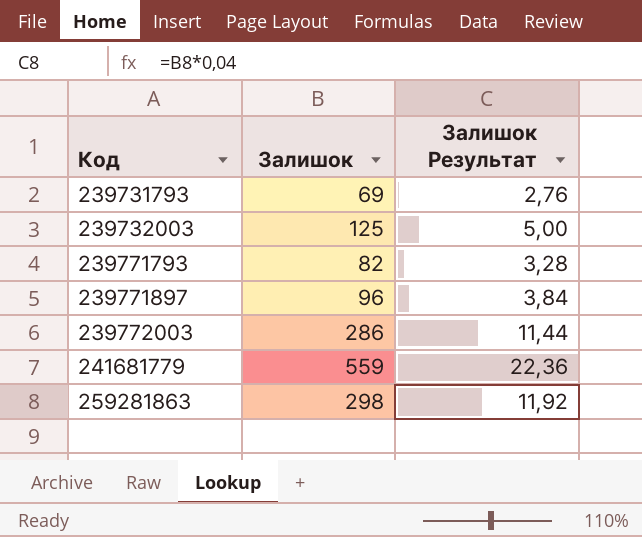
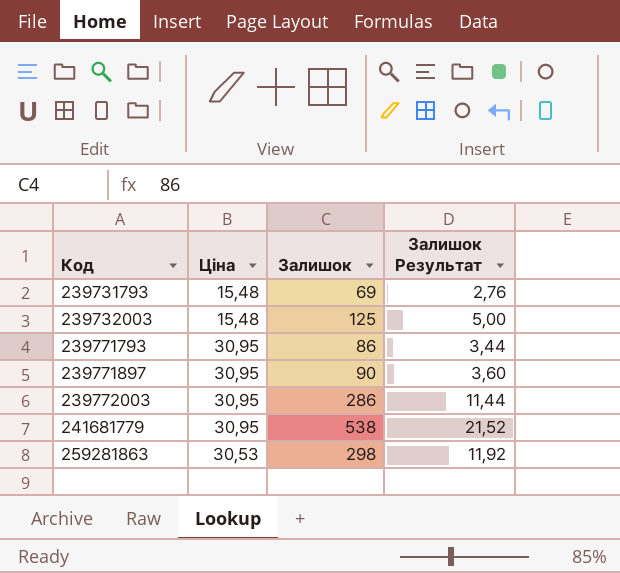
column Ціна | position: none -> 2
239771793 | Залишок: 82 -> 86
239771793 | Залишок Результат: 3,28 -> 3,44
239771897 | Залишок: 96 -> 90
239771897 | Залишок Результат: 3,84 -> 3,60
241681779 | Залишок: 559 -> 538
241681779 | Залишок Результат: 22,36 -> 21,52

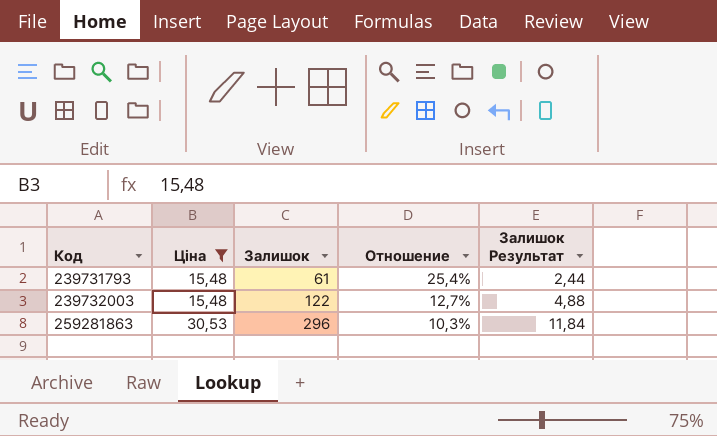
filter: none -> Ціна != 30,95
column Отношение | formula: none -> [Ціна] / [Залишок]
239731793 | Залишок: 69 -> 61
239731793 | Залишок Результат: 2,76 -> 2,44
239732003 | Залишок: 125 -> 122
239732003 | Залишок Результат: 5,00 -> 4,88
259281863 | Залишок: 298 -> 296
259281863 | Залишок Результат: 11,92 -> 11,84

